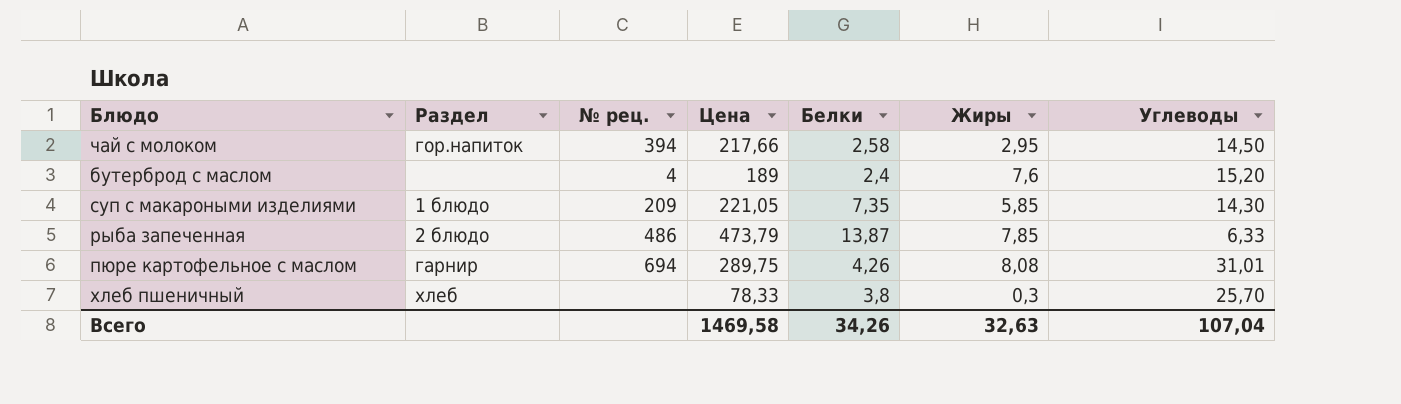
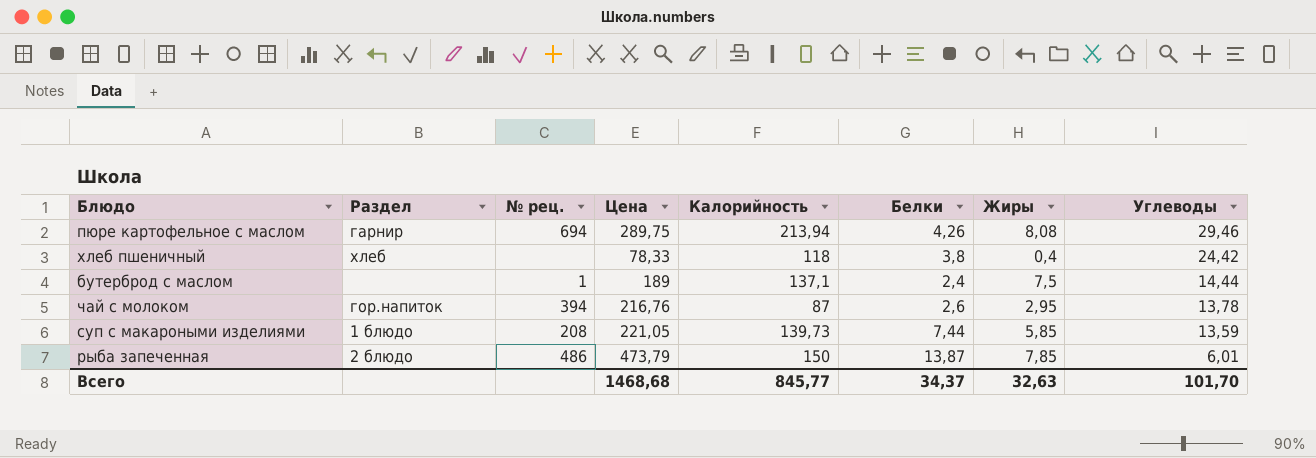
row order: none -> Углеводы descending
column Калорийность | position: none -> 5
пюре картофельное с маслом | Углеводы: 31,01 -> 29,46
хлеб пшеничный | Жиры: 0,3 -> 0,4
хлеб пшеничный | Углеводы: 25,70 -> 24,42
бутерброд с маслом | № рец.: 4 -> 1
бутерброд с маслом | Жиры: 7,6 -> 7,5
бутерброд с маслом | Углеводы: 15,20 -> 14,44
чай с молоком | Цена: 217,66 -> 216,76
чай с молоком | Белки: 2,58 -> 2,6
чай с молоком | Углеводы: 14,50 -> 13,78
суп с макароными изделиями | № рец.: 209 -> 208
суп с макароными изделиями | Белки: 7,35 -> 7,44
суп с макароными изделиями | Углеводы: 14,30 -> 13,59
рыба запеченная | Углеводы: 6,33 -> 6,01
Всего | Цена: 1469,58 -> 1468,68
Всего | Белки: 34,26 -> 34,37
Всего | Углеводы: 107,04 -> 101,70

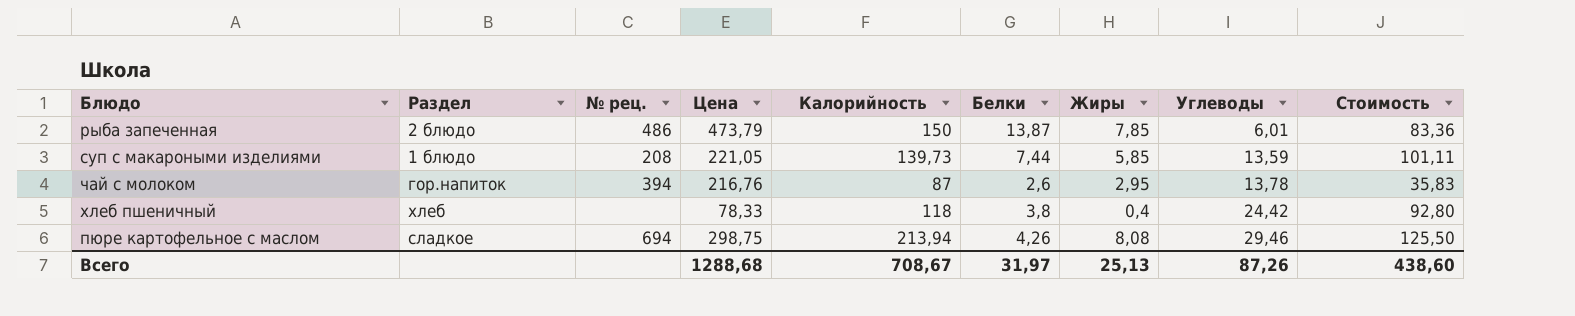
row order: Углеводы descending -> Углеводы ascending
column Стоимость | formula: none -> [Белки] * [Углеводы]
row бутерброд с маслом: none | 1 | 189 | 137,1 | 2,4 | 7,5 | 14,44 -> none
пюре картофельное с маслом | Раздел: гарнир -> сладкое
пюре картофельное с маслом | Цена: 289,75 -> 298,75
Всего | Цена: 1468,68 -> 1288,68
Всего | Калорийность: 845,77 -> 708,67
Всего | Белки: 34,37 -> 31,97
Всего | Жиры: 32,63 -> 25,13
Всего | Углеводы: 101,70 -> 87,26

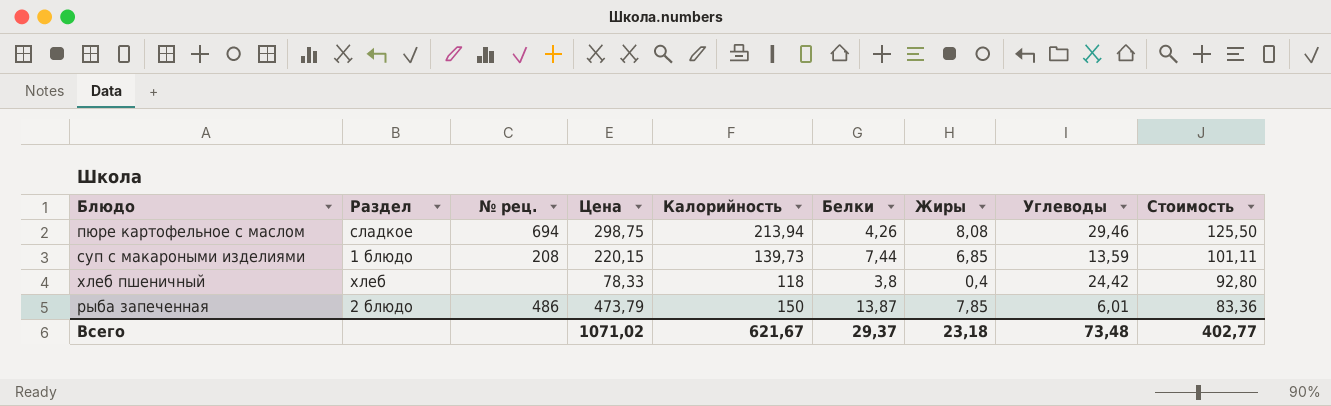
row order: Углеводы ascending -> Стоимость descending
row чай с молоком: гор.напиток | 394 | 216,76 | 87 | 2,6 | 2,95 | 13,78 | 35,83 -> none
суп с макароными изделиями | Цена: 221,05 -> 220,15
суп с макароными изделиями | Жиры: 5,85 -> 6,85
Всего | Цена: 1288,68 -> 1071,02
Всего | Калорийность: 708,67 -> 621,67
Всего | Белки: 31,97 -> 29,37
Всего | Жиры: 25,13 -> 23,18
Всего | Углеводы: 87,26 -> 73,48
Всего | Стоимость: 438,60 -> 402,77

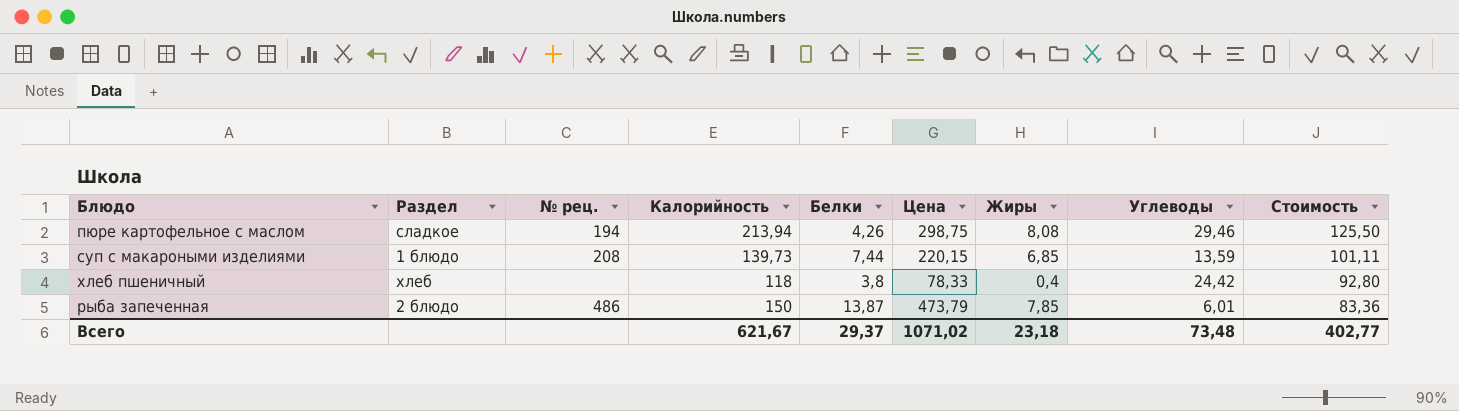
column Цена | position: 4 -> 6
пюре картофельное с маслом | № рец.: 694 -> 194

